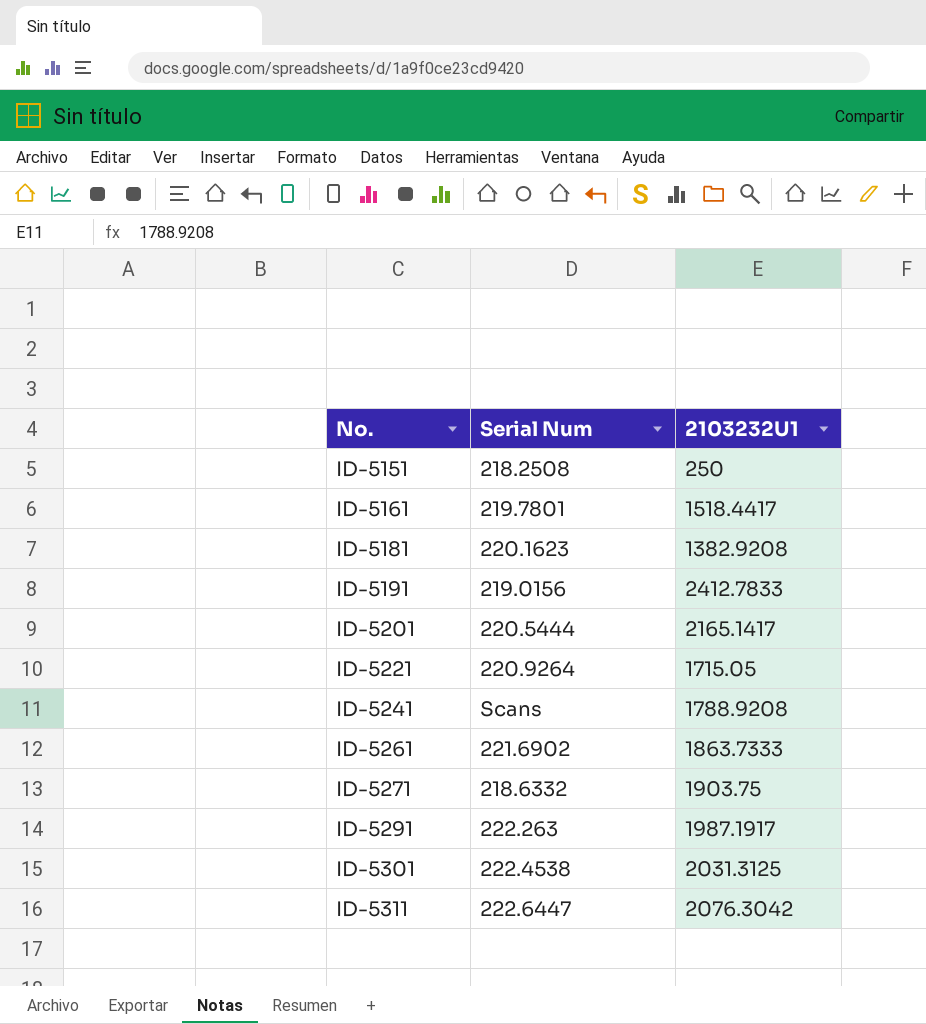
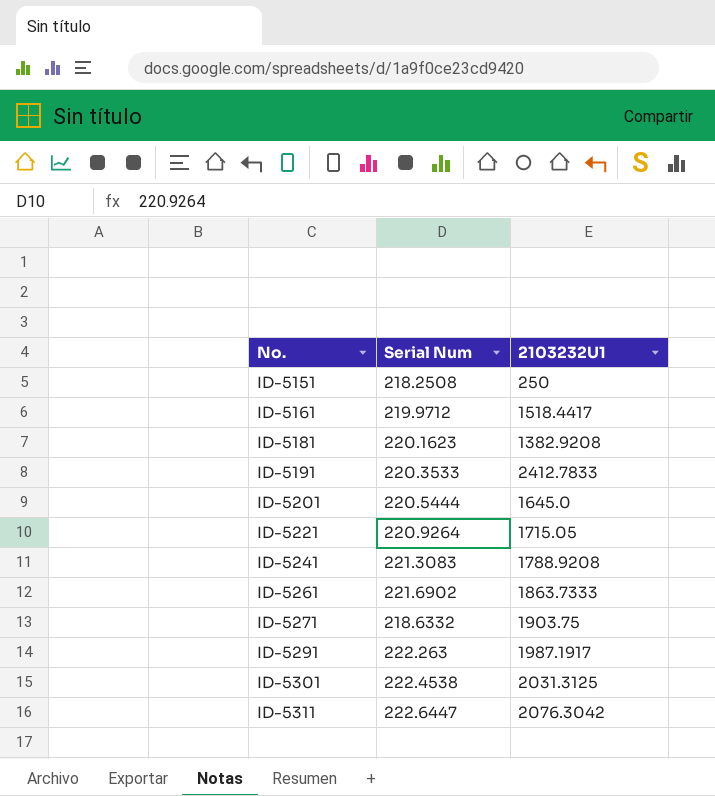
ID-5161 | Serial Num: 219.7801 -> 219.9712
ID-5191 | Serial Num: 219.0156 -> 220.3533
ID-5201 | 2103232U1: 2165.1417 -> 1645.0
ID-5241 | Serial Num: Scans -> 221.3083

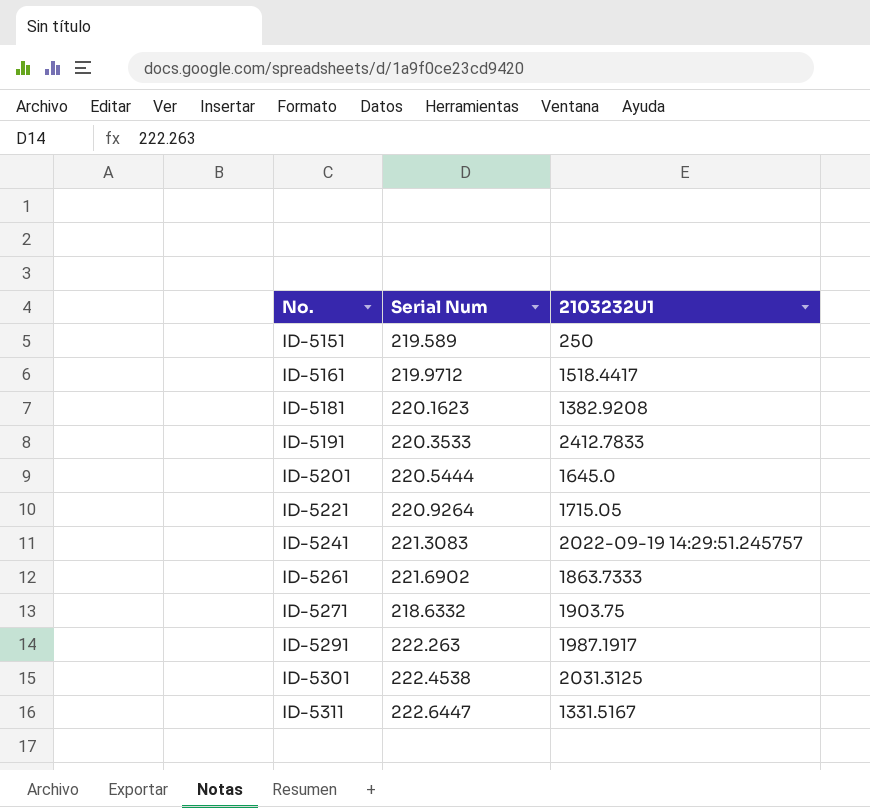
ID-5151 | Serial Num: 218.2508 -> 219.589
ID-5241 | 2103232U1: 1788.9208 -> 2022-09-19 14:29:51.245757
ID-5311 | 2103232U1: 2076.3042 -> 1331.5167

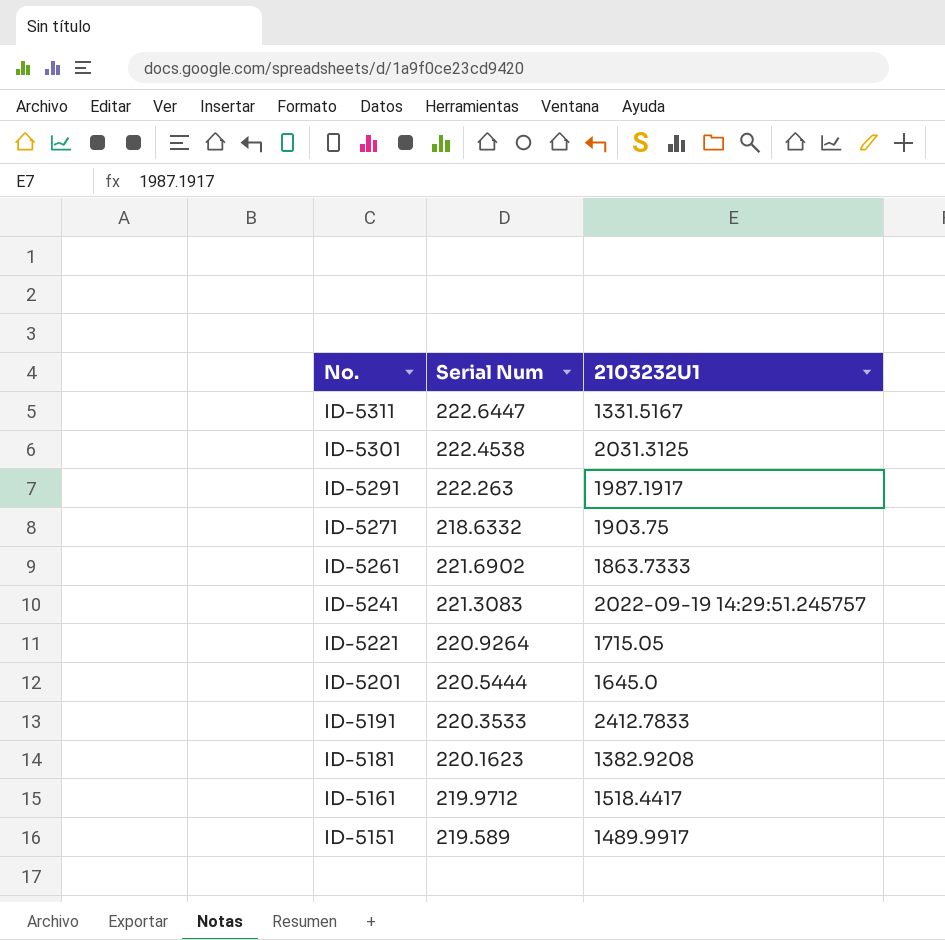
row order: No. ascending -> No. descending
ID-5151 | 2103232U1: 250 -> 1489.9917

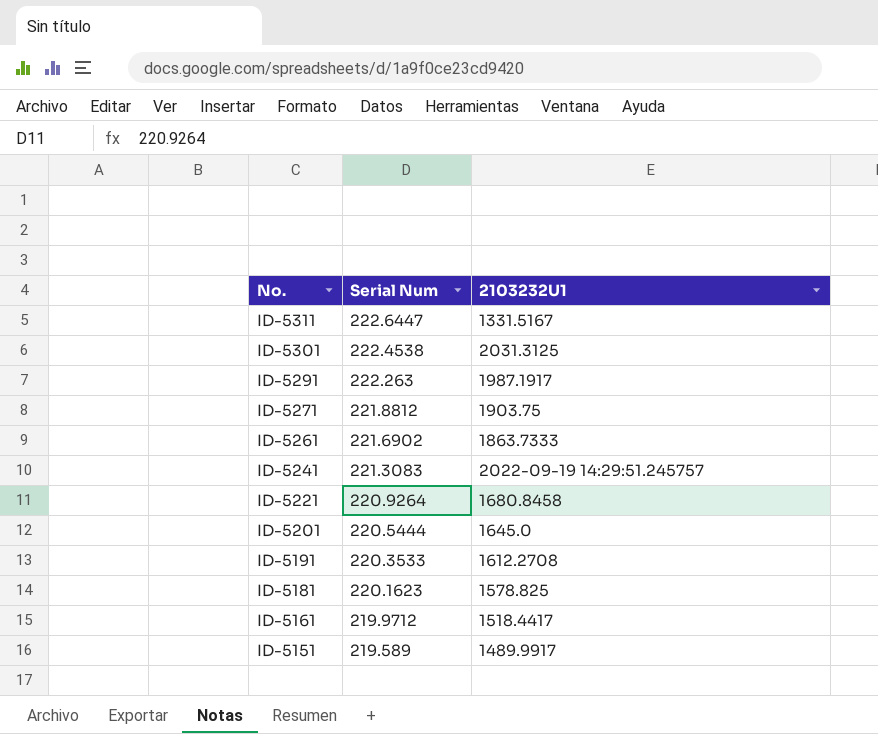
ID-5271 | Serial Num: 218.6332 -> 221.8812
ID-5221 | 2103232U1: 1715.05 -> 1680.8458
ID-5191 | 2103232U1: 2412.7833 -> 1612.2708
ID-5181 | 2103232U1: 1382.9208 -> 1578.825

